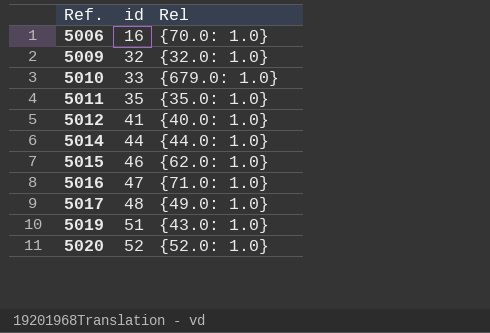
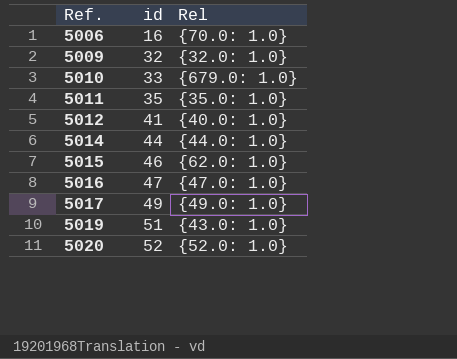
5016 | Rel: {71.0: 1.0} -> {47.0: 1.0}
5017 | id: 48 -> 49

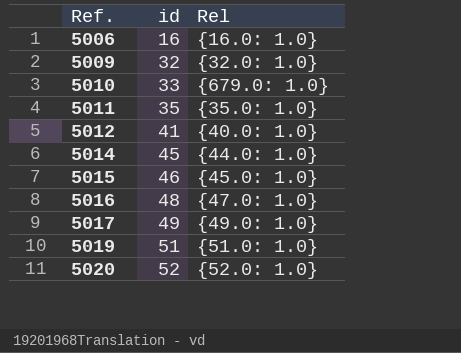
5006 | Rel: {70.0: 1.0} -> {16.0: 1.0}
5014 | id: 44 -> 45
5015 | Rel: {62.0: 1.0} -> {45.0: 1.0}
5016 | id: 47 -> 48
5019 | Rel: {43.0: 1.0} -> {51.0: 1.0}

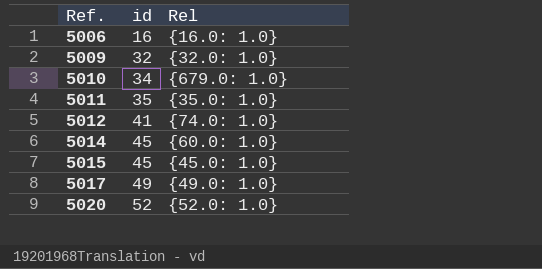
row 5016: 48 | {47.0: 1.0} -> none
row 5019: 51 | {51.0: 1.0} -> none
5010 | id: 33 -> 34
5012 | Rel: {40.0: 1.0} -> {74.0: 1.0}
5014 | Rel: {44.0: 1.0} -> {60.0: 1.0}
5015 | id: 46 -> 45

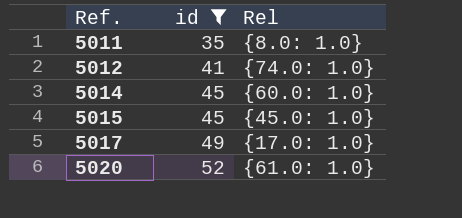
filter: none -> id >= 35
5011 | Rel: {35.0: 1.0} -> {8.0: 1.0}
5017 | Rel: {49.0: 1.0} -> {17.0: 1.0}
5020 | Rel: {52.0: 1.0} -> {61.0: 1.0}

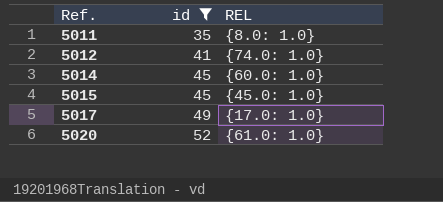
column name: Rel -> REL

